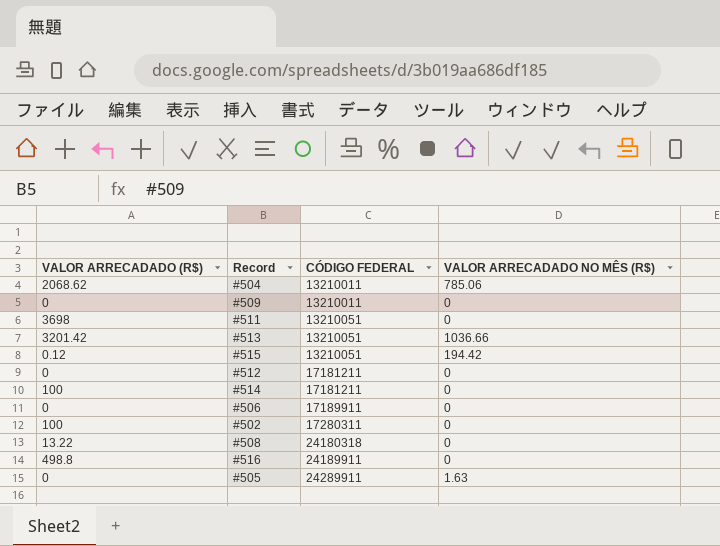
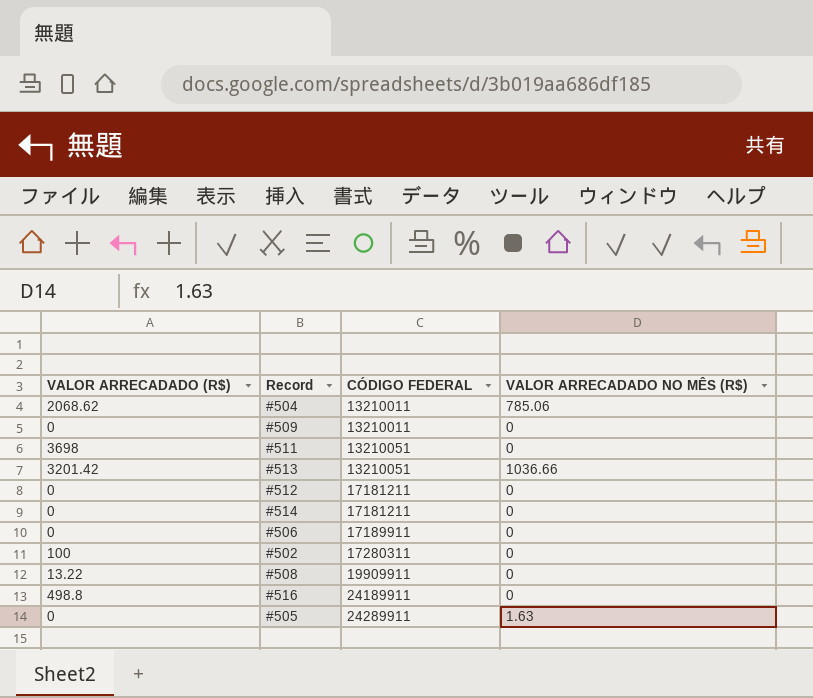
row #515: 0.12 | 13210051 | 194.42 -> none
#514 | VALOR ARRECADADO (R$): 100 -> 0
#508 | CÓDIGO FEDERAL: 24180318 -> 19909911

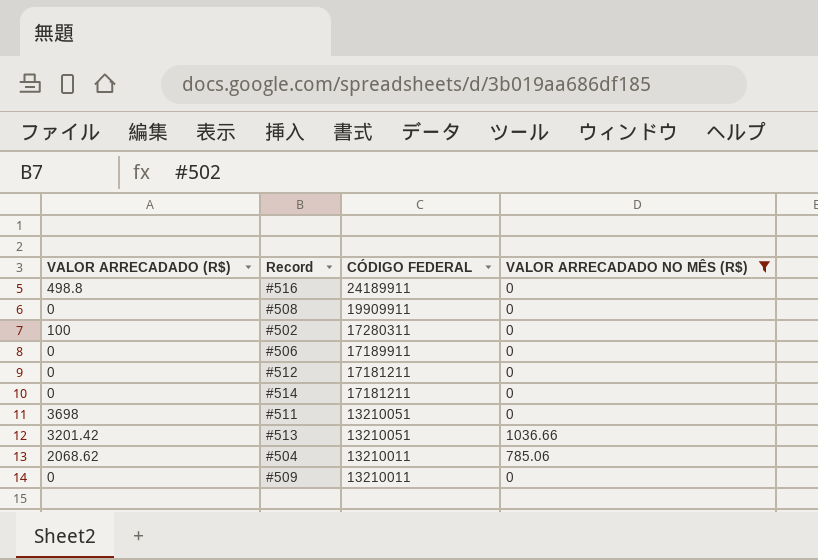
filter: none -> VALOR ARRECADADO NO MÊS (R$) != 1.63
row order: CÓDIGO FEDERAL ascending -> CÓDIGO FEDERAL descending
#508 | VALOR ARRECADADO (R$): 13.22 -> 0

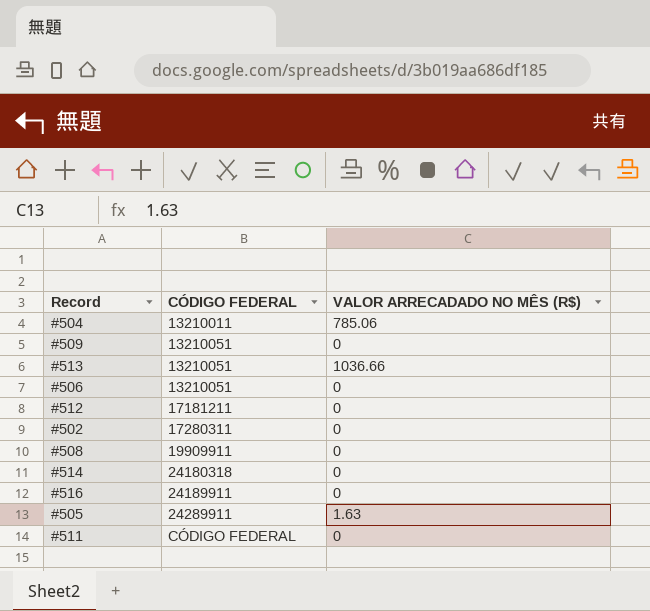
filter: VALOR ARRECADADO NO MÊS (R$) != 1.63 -> none
row order: CÓDIGO FEDERAL descending -> CÓDIGO FEDERAL ascending
column VALOR ARRECADADO (R$) | position: 1 -> none
#509 | CÓDIGO FEDERAL: 13210011 -> 13210051
#506 | CÓDIGO FEDERAL: 17189911 -> 13210051
#514 | CÓDIGO FEDERAL: 17181211 -> 24180318
#511 | CÓDIGO FEDERAL: 13210051 -> CÓDIGO FEDERAL

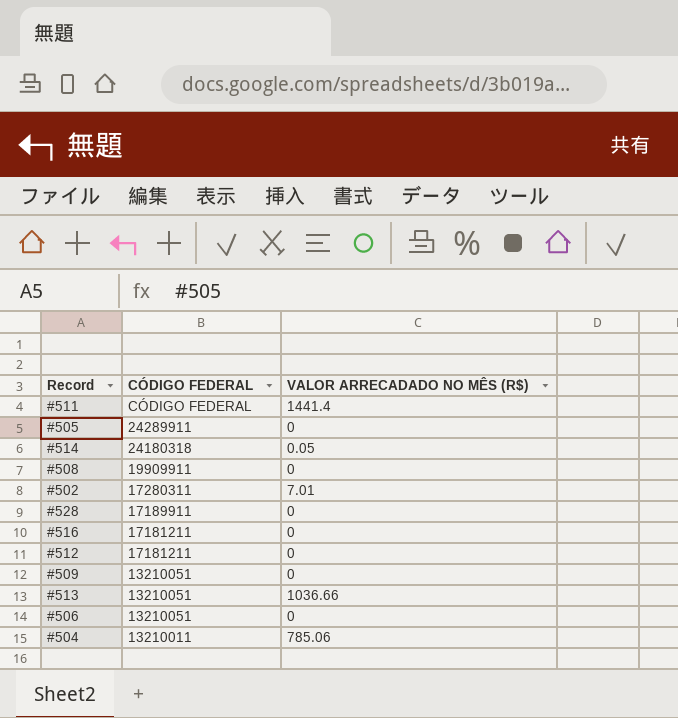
row order: CÓDIGO FEDERAL ascending -> CÓDIGO FEDERAL descending
#511 | VALOR ARRECADADO NO MÊS (R$): 0 -> 1441.4
#505 | VALOR ARRECADADO NO MÊS (R$): 1.63 -> 0
#514 | VALOR ARRECADADO NO MÊS (R$): 0 -> 0.05
#502 | VALOR ARRECADADO NO MÊS (R$): 0 -> 7.01
row #528: none -> 17189911 | 0
#516 | CÓDIGO FEDERAL: 24189911 -> 17181211

